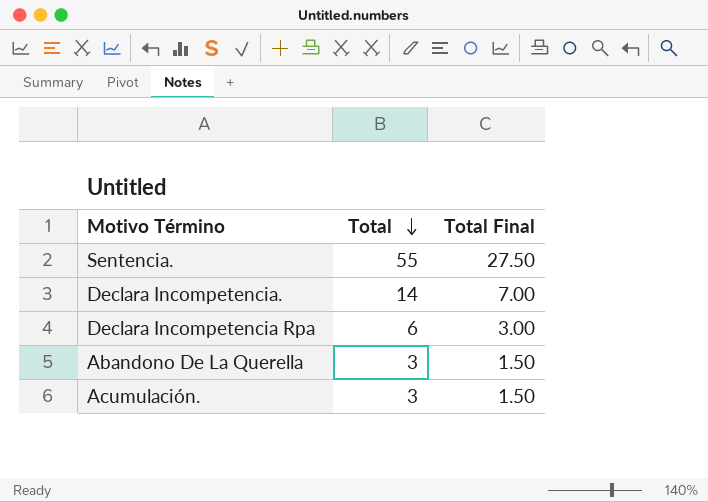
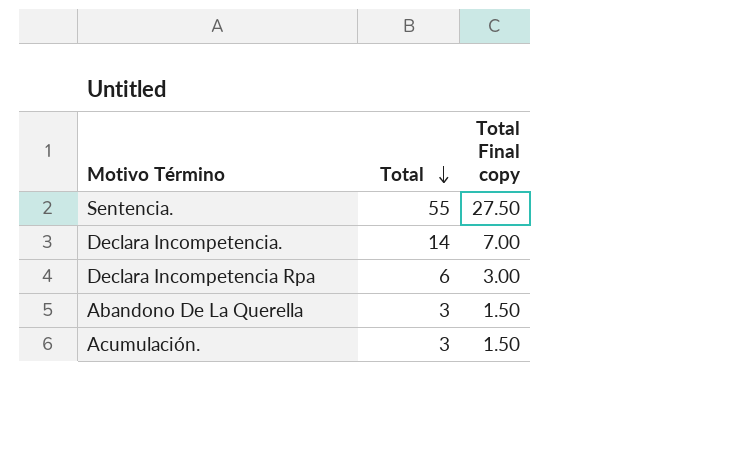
column name: Total Final -> Total Final copy

